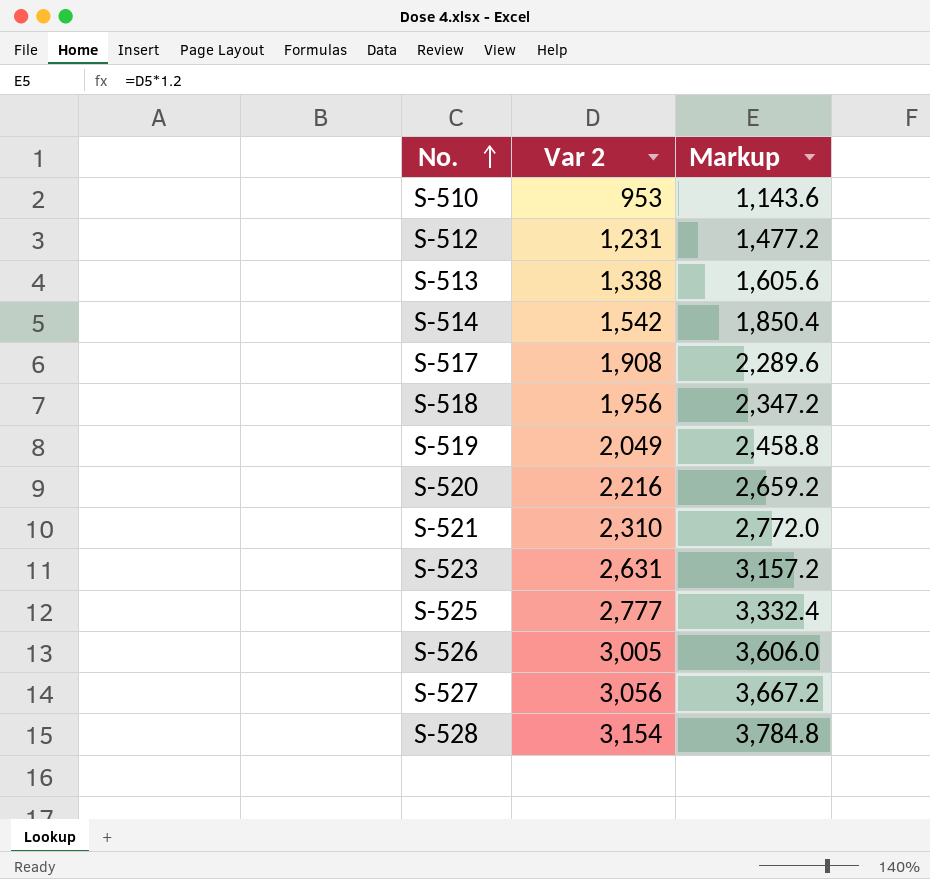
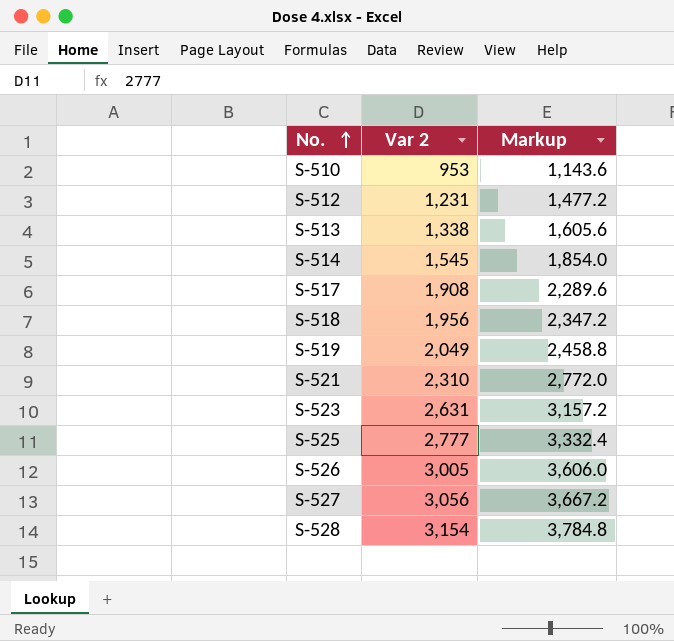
row S-520: 2,216 | 2,659.2 -> none
S-514 | Var 2: 1,542 -> 1,545
S-514 | Markup: 1,850.4 -> 1,854.0

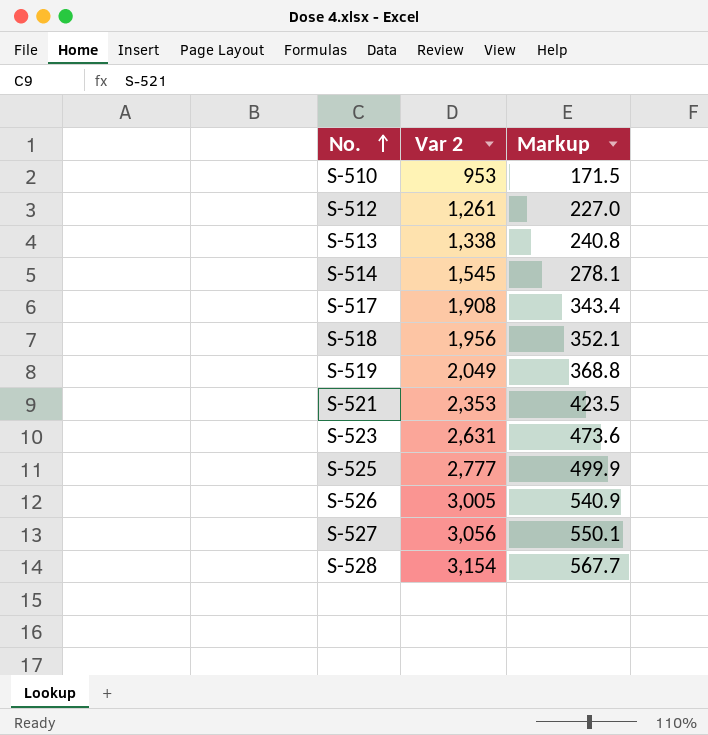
column Markup | formula: [Var 2] * 1.2 -> [Var 2] * 0.18
S-512 | Var 2: 1,231 -> 1,261
S-521 | Var 2: 2,310 -> 2,353

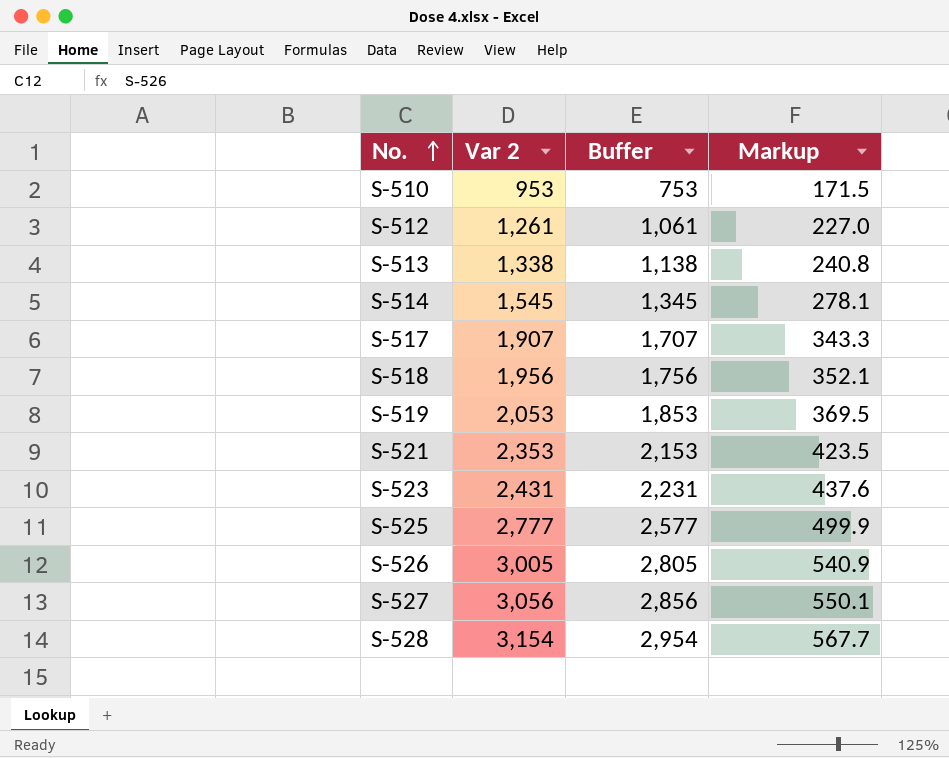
column Buffer | formula: none -> [Var 2] - 200
S-517 | Var 2: 1,908 -> 1,907
S-517 | Markup: 343.4 -> 343.3
S-519 | Var 2: 2,049 -> 2,053
S-519 | Markup: 368.8 -> 369.5
S-523 | Var 2: 2,631 -> 2,431
S-523 | Markup: 473.6 -> 437.6

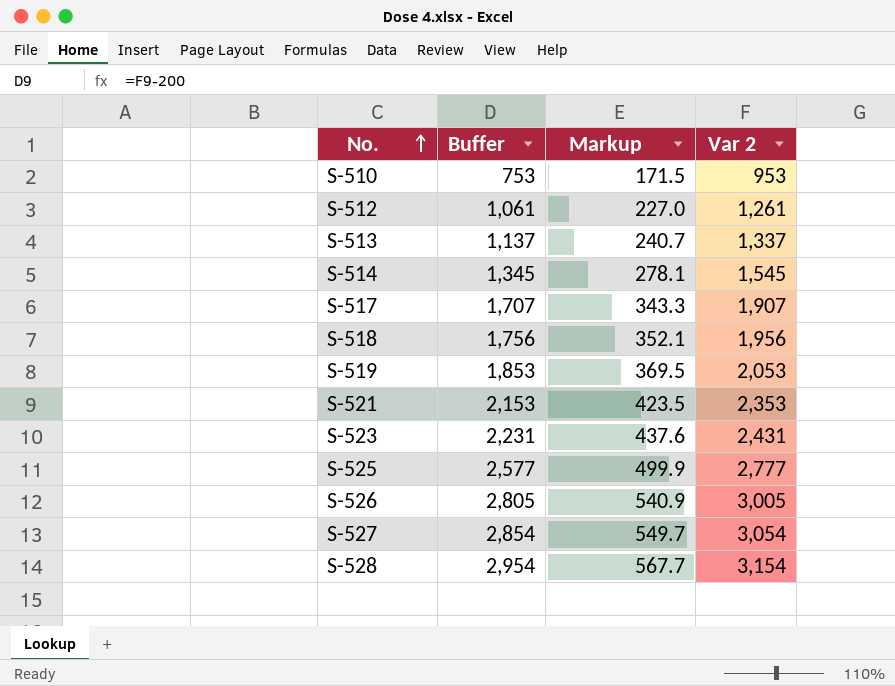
column Var 2 | position: 2 -> 4
S-513 | Buffer: 1,138 -> 1,137
S-513 | Markup: 240.8 -> 240.7
S-513 | Var 2: 1,338 -> 1,337
S-527 | Buffer: 2,856 -> 2,854
S-527 | Markup: 550.1 -> 549.7
S-527 | Var 2: 3,056 -> 3,054

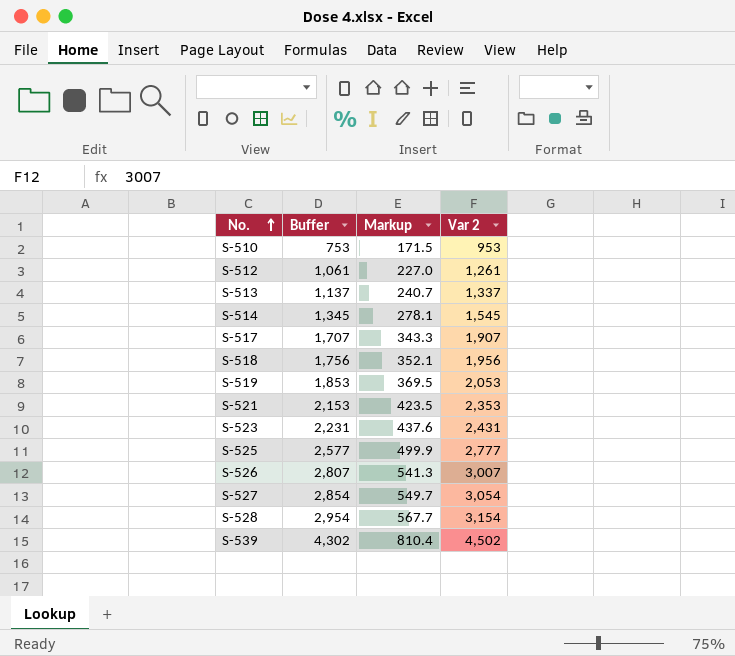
S-526 | Buffer: 2,805 -> 2,807
S-526 | Markup: 540.9 -> 541.3
S-526 | Var 2: 3,005 -> 3,007
row S-539: none -> 4,302 | 810.4 | 4,502

